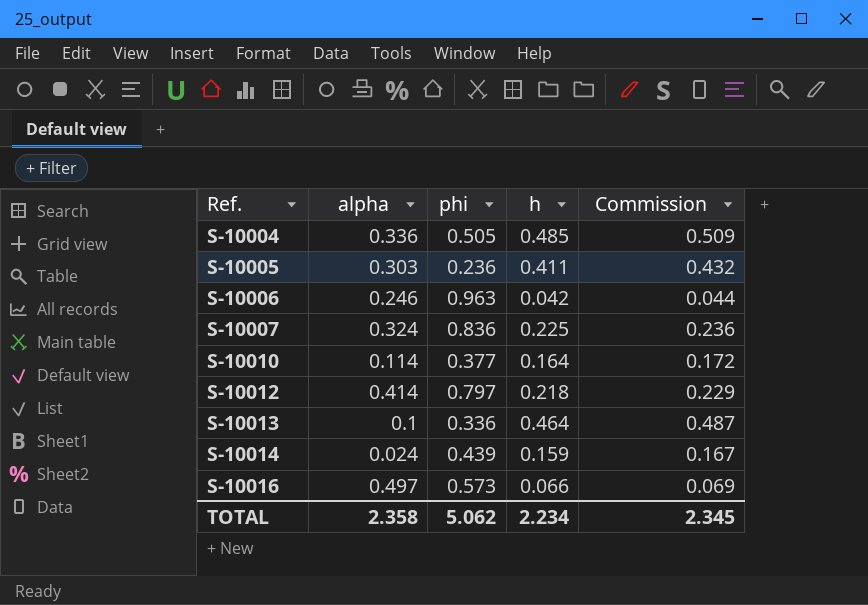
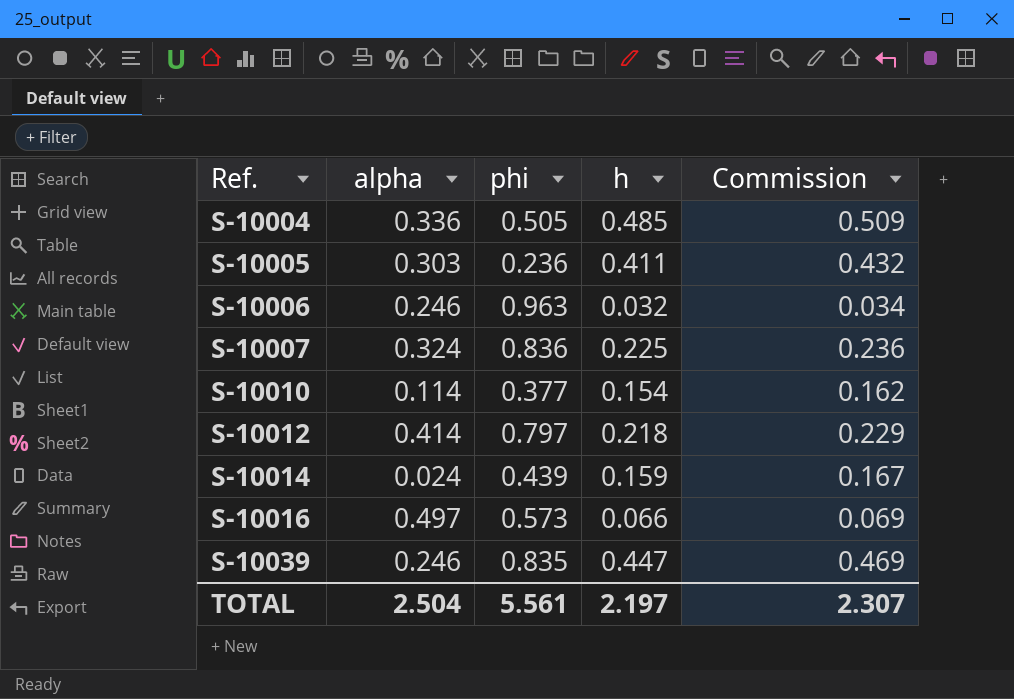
row S-10013: 0.1 | 0.336 | 0.464 | 0.487 -> none
S-10006 | h: 0.042 -> 0.032
S-10006 | Commission: 0.044 -> 0.034
S-10010 | h: 0.164 -> 0.154
S-10010 | Commission: 0.172 -> 0.162
row S-10039: none -> 0.246 | 0.835 | 0.447 | 0.469
TOTAL | alpha: 2.358 -> 2.504
TOTAL | phi: 5.062 -> 5.561
TOTAL | h: 2.234 -> 2.197
TOTAL | Commission: 2.345 -> 2.307

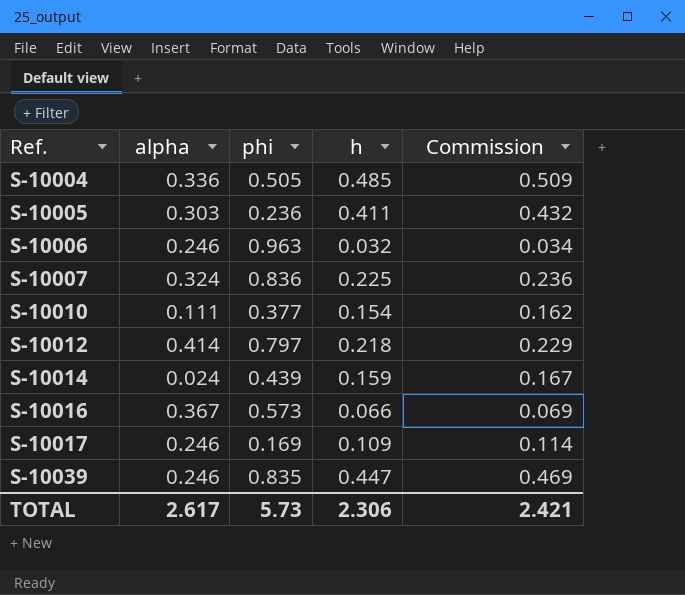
S-10010 | alpha: 0.114 -> 0.111
S-10016 | alpha: 0.497 -> 0.367
row S-10017: none -> 0.246 | 0.169 | 0.109 | 0.114
TOTAL | alpha: 2.504 -> 2.617
TOTAL | phi: 5.561 -> 5.73
TOTAL | h: 2.197 -> 2.306
TOTAL | Commission: 2.307 -> 2.421

